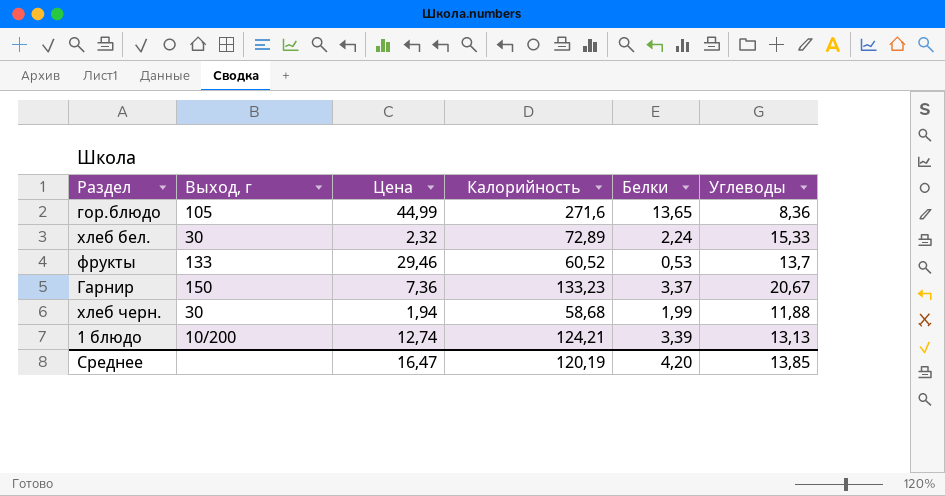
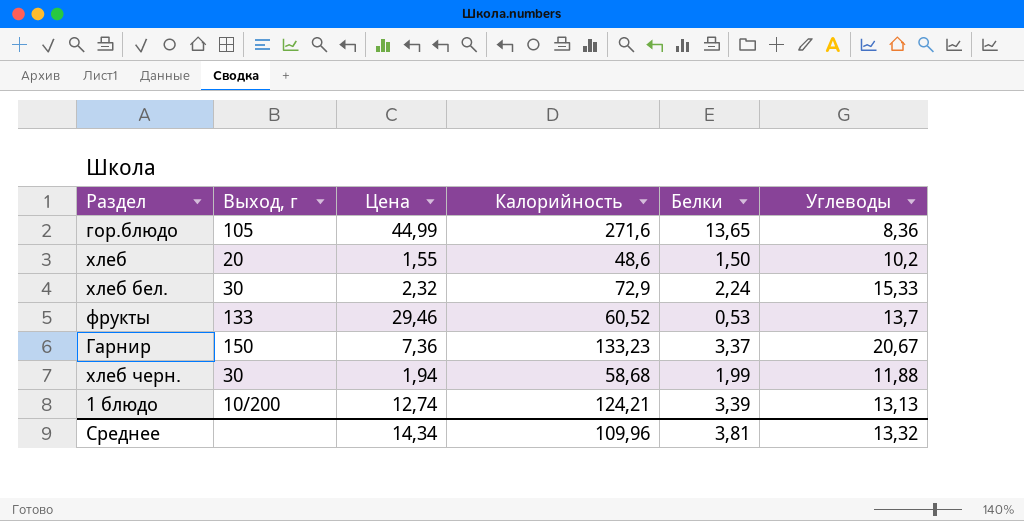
row хлеб: none -> 20 | 1,55 | 48,6 | 1,50 | 10,2
хлеб бел. | Калорийность: 72,89 -> 72,9
Среднее | Цена: 16,47 -> 14,34
Среднее | Калорийность: 120,19 -> 109,96
Среднее | Белки: 4,20 -> 3,81
Среднее | Углеводы: 13,85 -> 13,32

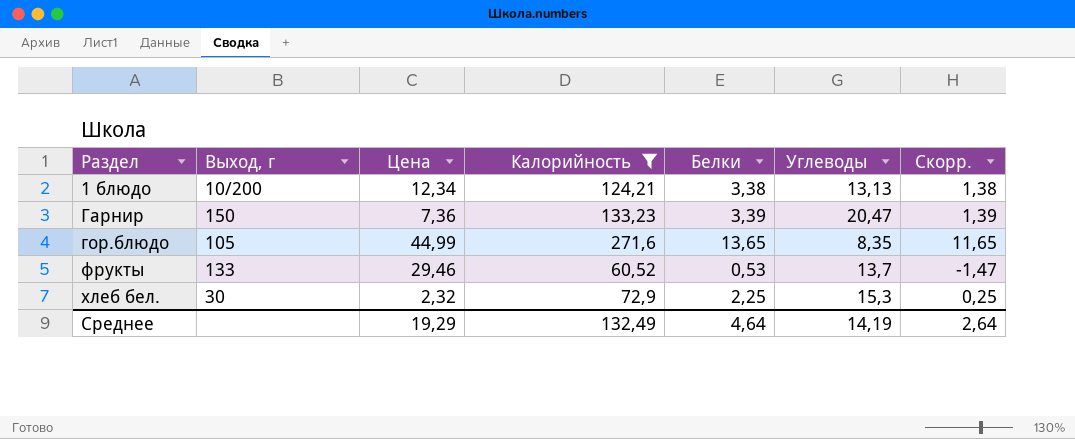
filter: none -> Калорийность >= 60,52
row order: none -> Раздел ascending
column Скорр. | formula: none -> [Белки] - 2
1 блюдо | Цена: 12,74 -> 12,34
1 блюдо | Белки: 3,39 -> 3,38
Гарнир | Белки: 3,37 -> 3,39
Гарнир | Углеводы: 20,67 -> 20,47
гор.блюдо | Углеводы: 8,36 -> 8,35
хлеб бел. | Белки: 2,24 -> 2,25
хлеб бел. | Углеводы: 15,33 -> 15,3
Среднее | Цена: 14,34 -> 19,29
Среднее | Калорийность: 109,96 -> 132,49
Среднее | Белки: 3,81 -> 4,64
Среднее | Углеводы: 13,32 -> 14,19

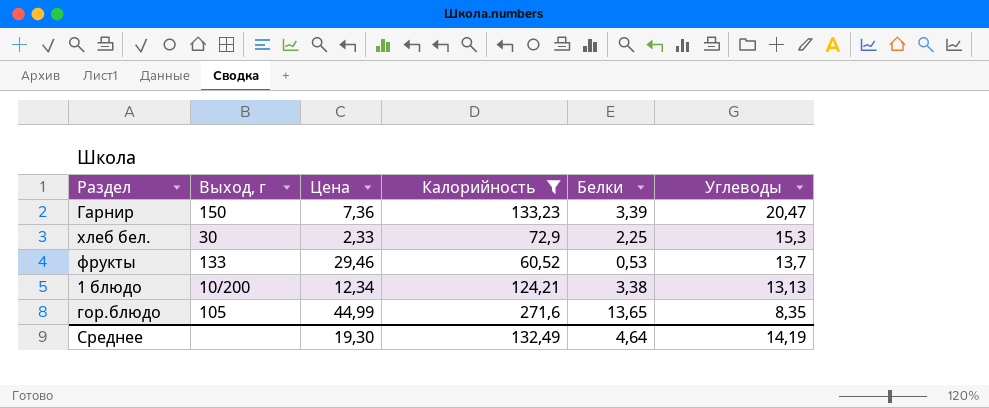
row order: Раздел ascending -> Углеводы descending
column Скорр. | formula: [Белки] - 2 -> none
хлеб бел. | Цена: 2,32 -> 2,33
Среднее | Цена: 19,29 -> 19,30

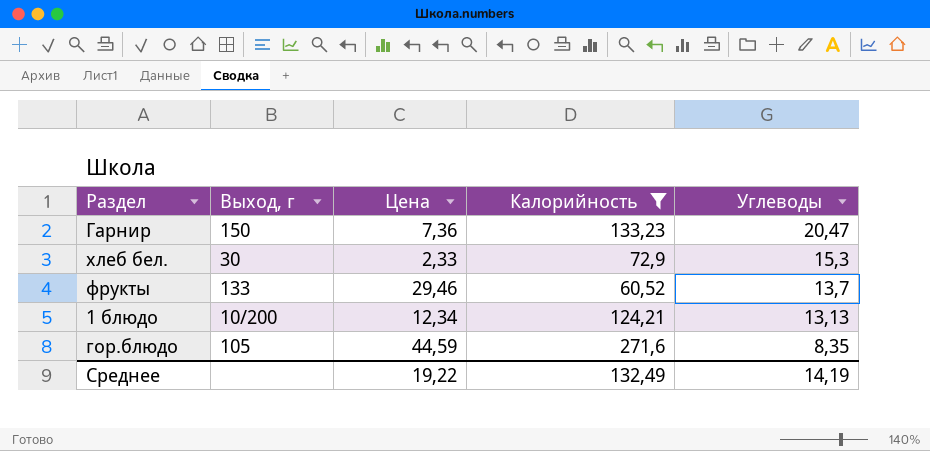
column Белки | position: 5 -> none
гор.блюдо | Цена: 44,99 -> 44,59
Среднее | Цена: 19,30 -> 19,22

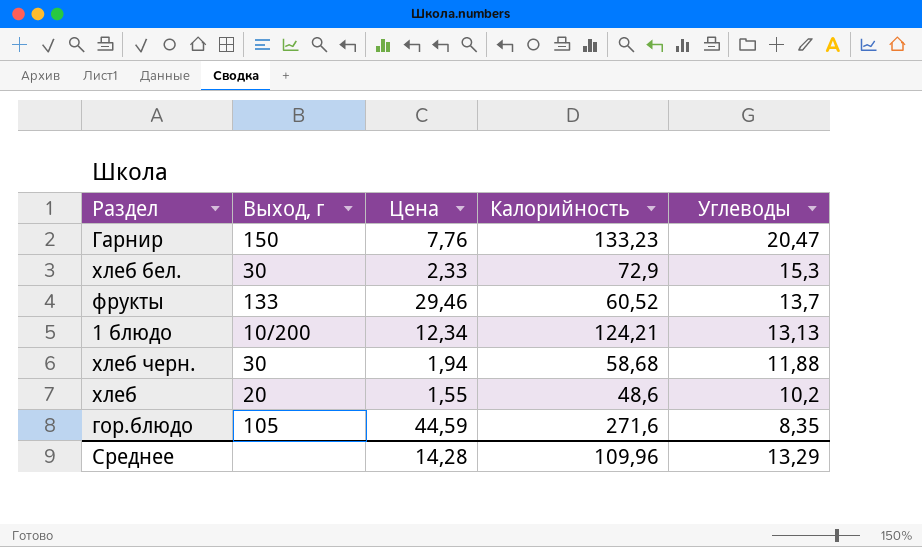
filter: Калорийность >= 60,52 -> none
Гарнир | Цена: 7,36 -> 7,76
Среднее | Цена: 19,22 -> 14,28
Среднее | Калорийность: 132,49 -> 109,96
Среднее | Углеводы: 14,19 -> 13,29

